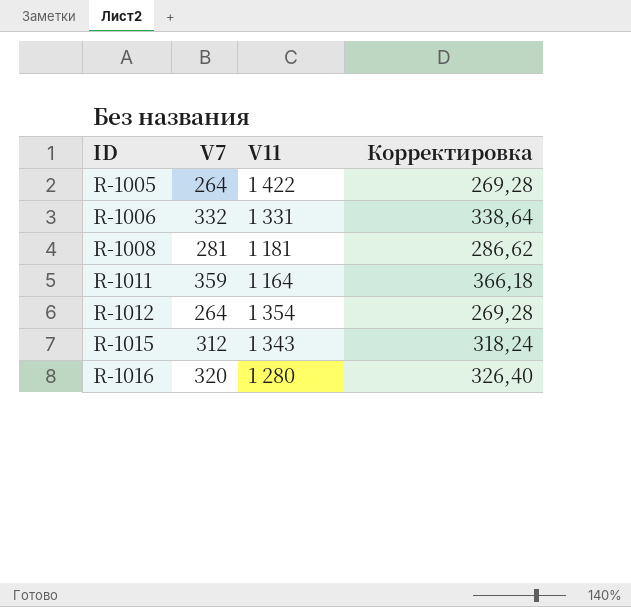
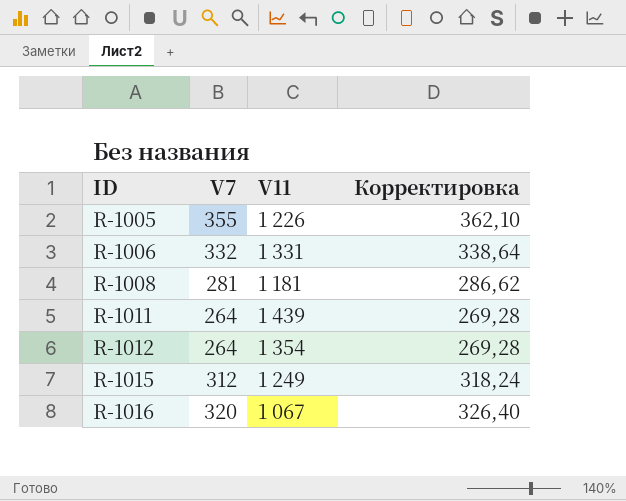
R-1005 | V7: 264 -> 355
R-1005 | V11: 1 422 -> 1 226
R-1005 | Корректировка: 269,28 -> 362,10
R-1011 | V7: 359 -> 264
R-1011 | V11: 1 164 -> 1 439
R-1011 | Корректировка: 366,18 -> 269,28
R-1015 | V11: 1 343 -> 1 249
R-1016 | V11: 1 280 -> 1 067

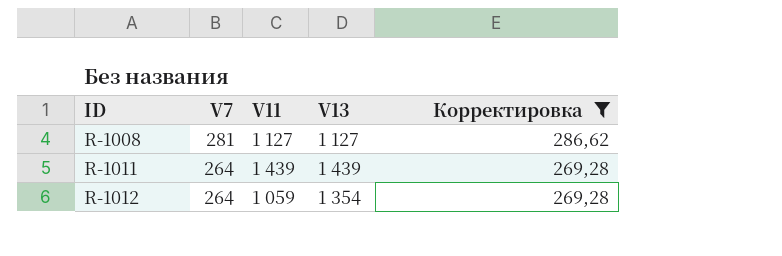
filter: none -> Корректировка <= 286,62
column V13 | position: none -> 4
R-1008 | V11: 1 181 -> 1 127
R-1012 | V11: 1 354 -> 1 059

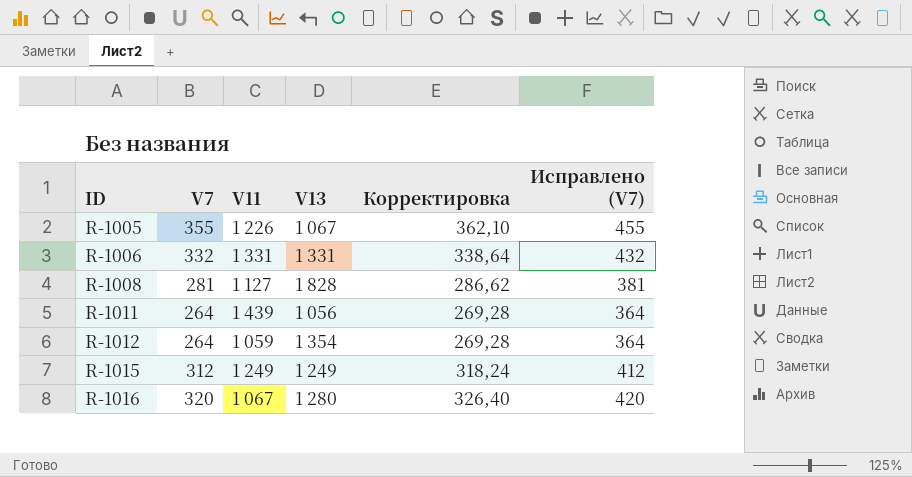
filter: Корректировка <= 286,62 -> none
column Исправлено (V7) | formula: none -> [V7] + 100
R-1008 | V13: 1 127 -> 1 828
R-1011 | V13: 1 439 -> 1 056

